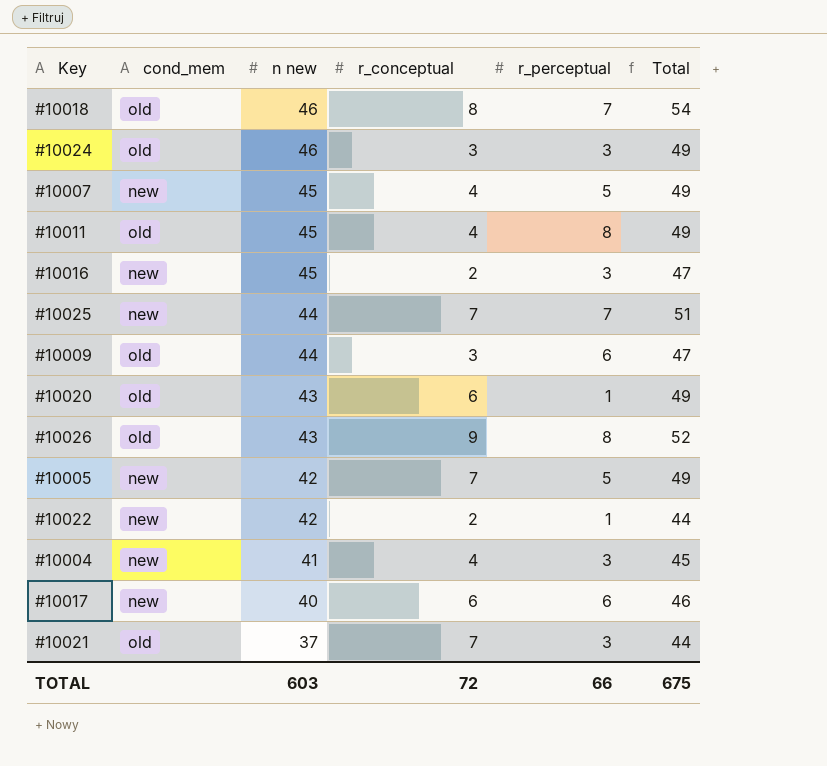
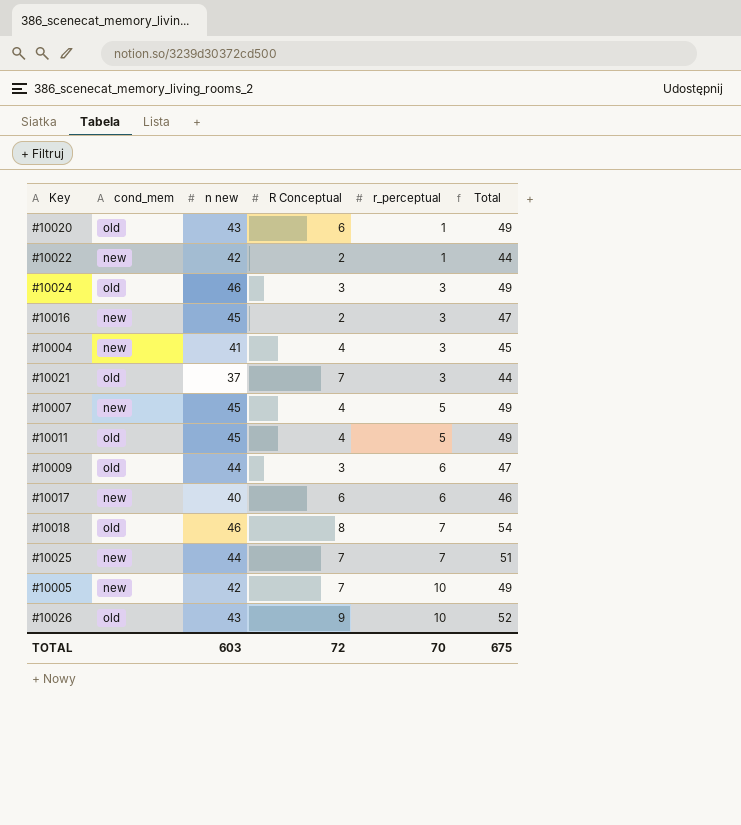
row order: n new descending -> r_perceptual ascending
column name: r_conceptual -> R Conceptual
#10011 | r_perceptual: 8 -> 5
#10005 | r_perceptual: 5 -> 10
#10026 | r_perceptual: 8 -> 10
TOTAL | r_perceptual: 66 -> 70

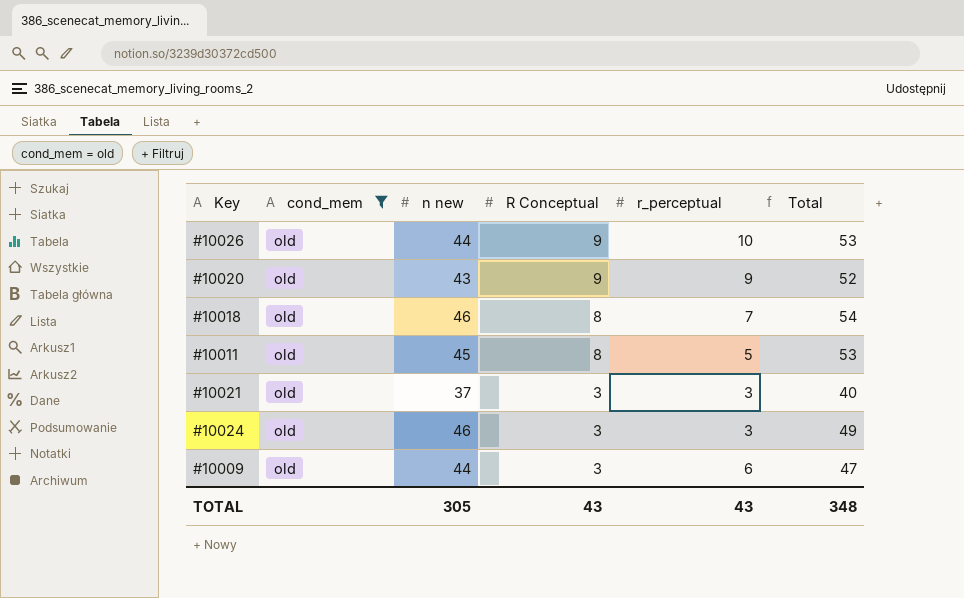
filter: none -> cond_mem = old
row order: r_perceptual ascending -> R Conceptual descending
#10026 | n new: 43 -> 44
#10026 | Total: 52 -> 53
#10020 | R Conceptual: 6 -> 9
#10020 | r_perceptual: 1 -> 9
#10020 | Total: 49 -> 52
#10011 | R Conceptual: 4 -> 8
#10011 | Total: 49 -> 53
#10021 | R Conceptual: 7 -> 3
#10021 | Total: 44 -> 40
TOTAL | n new: 603 -> 305
TOTAL | R Conceptual: 72 -> 43
TOTAL | r_perceptual: 70 -> 43
TOTAL | Total: 675 -> 348

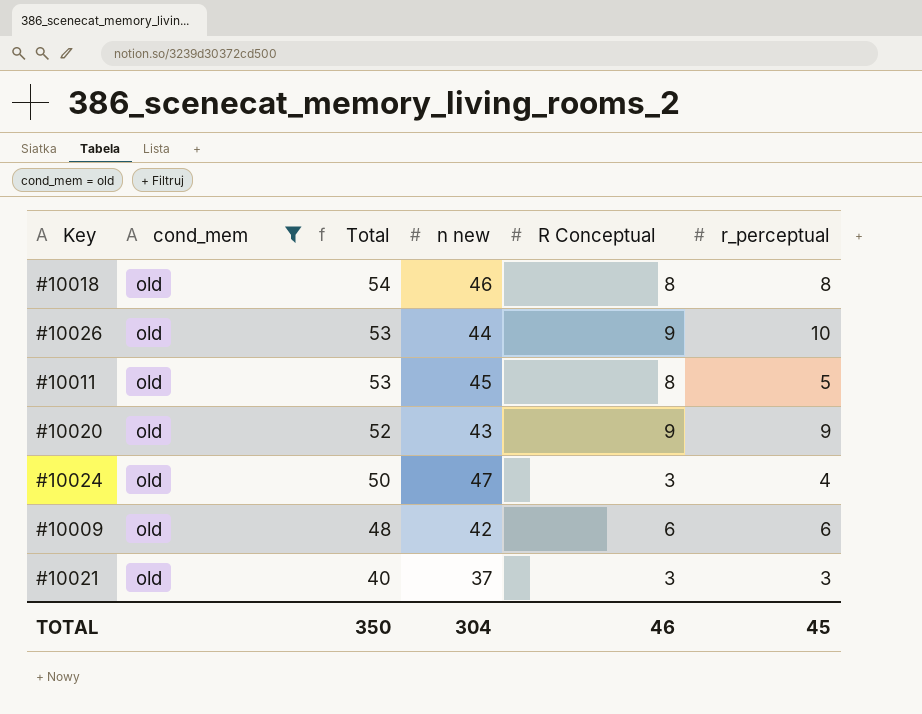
row order: R Conceptual descending -> Total descending
column Total | position: 6 -> 3
#10018 | r_perceptual: 7 -> 8
#10024 | Total: 49 -> 50
#10024 | n new: 46 -> 47
#10024 | r_perceptual: 3 -> 4
#10009 | Total: 47 -> 48
#10009 | n new: 44 -> 42
#10009 | R Conceptual: 3 -> 6
TOTAL | Total: 348 -> 350
TOTAL | n new: 305 -> 304
TOTAL | R Conceptual: 43 -> 46
TOTAL | r_perceptual: 43 -> 45

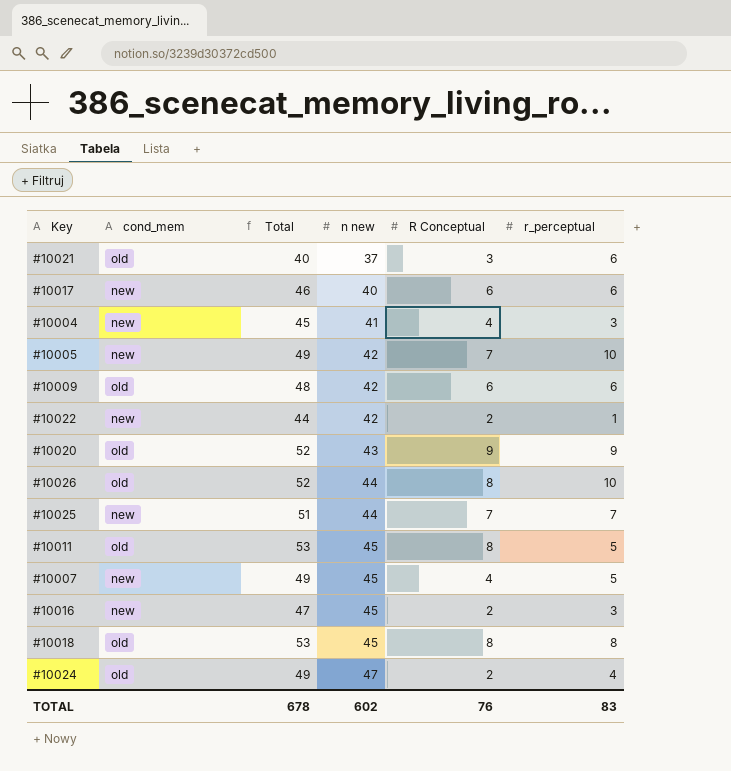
filter: cond_mem = old -> none
row order: Total descending -> n new ascending
#10021 | r_perceptual: 3 -> 6
#10026 | Total: 53 -> 52
#10026 | R Conceptual: 9 -> 8
#10018 | Total: 54 -> 53
#10018 | n new: 46 -> 45
#10024 | Total: 50 -> 49
#10024 | R Conceptual: 3 -> 2
TOTAL | Total: 350 -> 678
TOTAL | n new: 304 -> 602
TOTAL | R Conceptual: 46 -> 76
TOTAL | r_perceptual: 45 -> 83

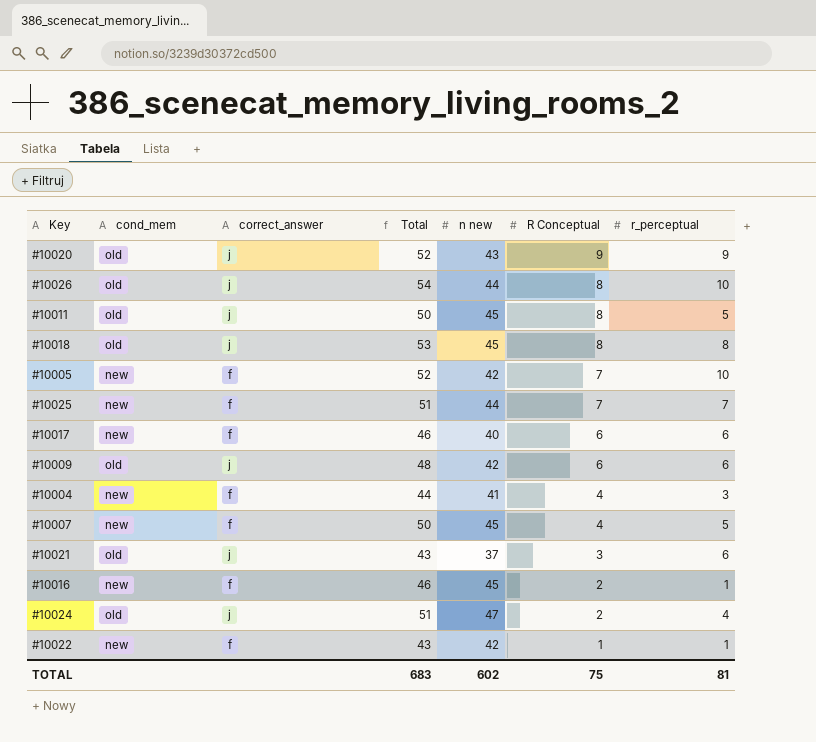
row order: n new ascending -> R Conceptual descending
column correct_answer | position: none -> 3
column Total | formula: [n new] + [R Conceptual] -> [n new] + [r_perceptual]
#10016 | r_perceptual: 3 -> 1
#10022 | R Conceptual: 2 -> 1
TOTAL | Total: 678 -> 683
TOTAL | R Conceptual: 76 -> 75
TOTAL | r_perceptual: 83 -> 81

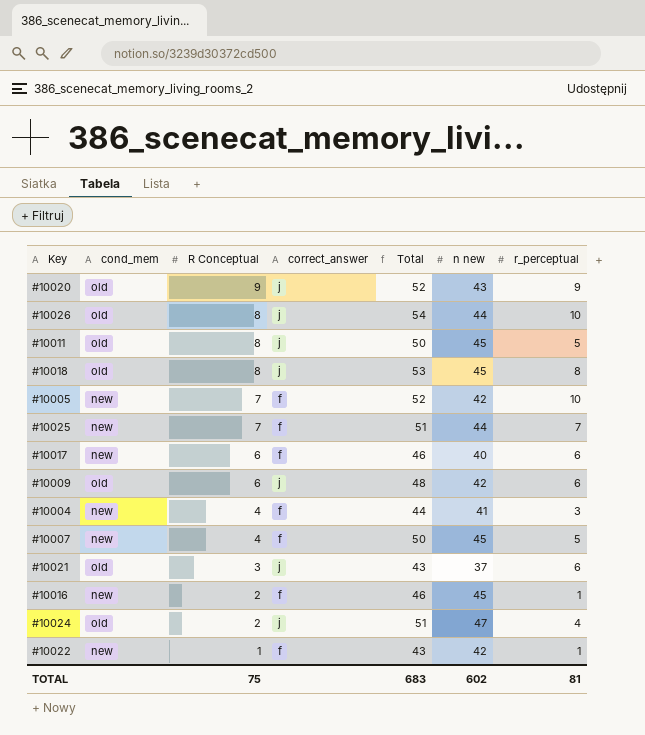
column R Conceptual | position: 6 -> 3

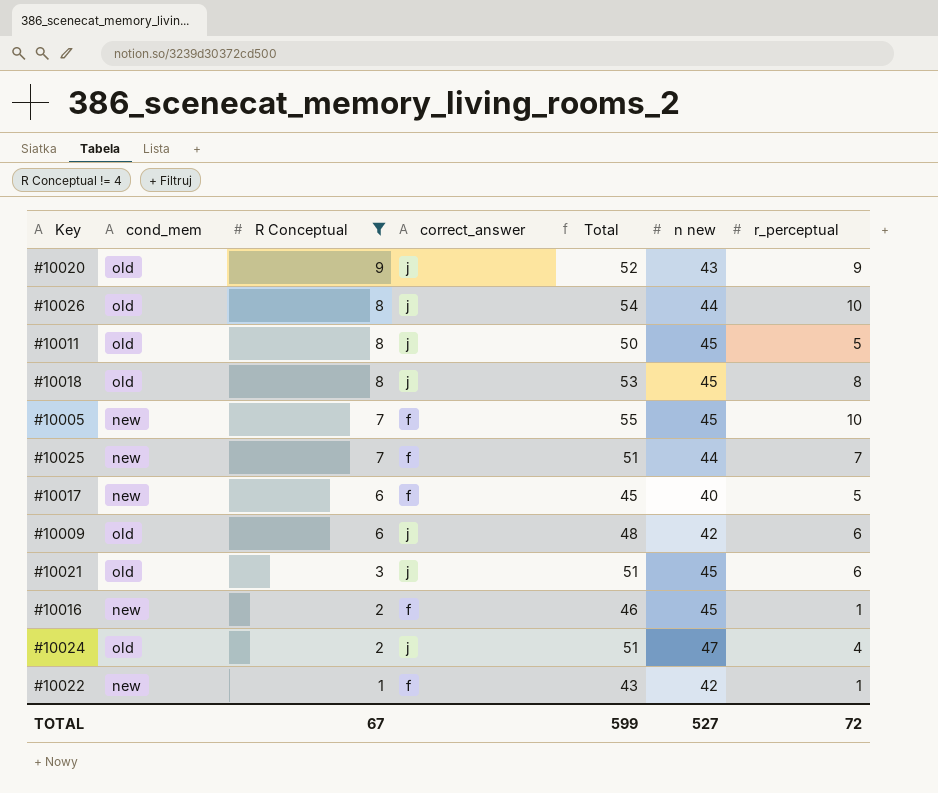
filter: none -> R Conceptual != 4
#10005 | Total: 52 -> 55
#10005 | n new: 42 -> 45
#10017 | Total: 46 -> 45
#10017 | r_perceptual: 6 -> 5
#10021 | Total: 43 -> 51
#10021 | n new: 37 -> 45
TOTAL | R Conceptual: 75 -> 67
TOTAL | Total: 683 -> 599
TOTAL | n new: 602 -> 527
TOTAL | r_perceptual: 81 -> 72

